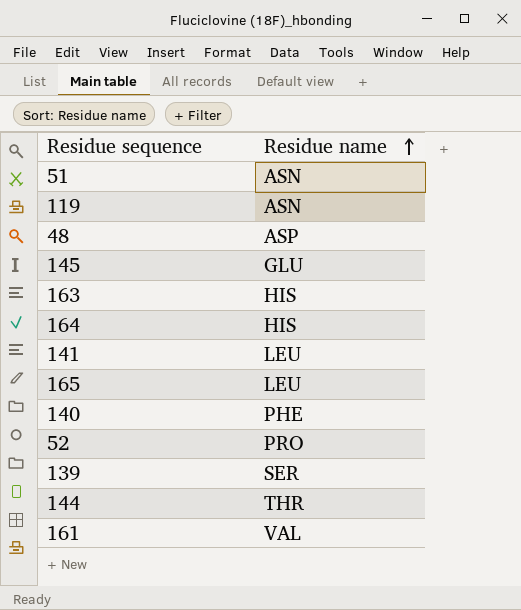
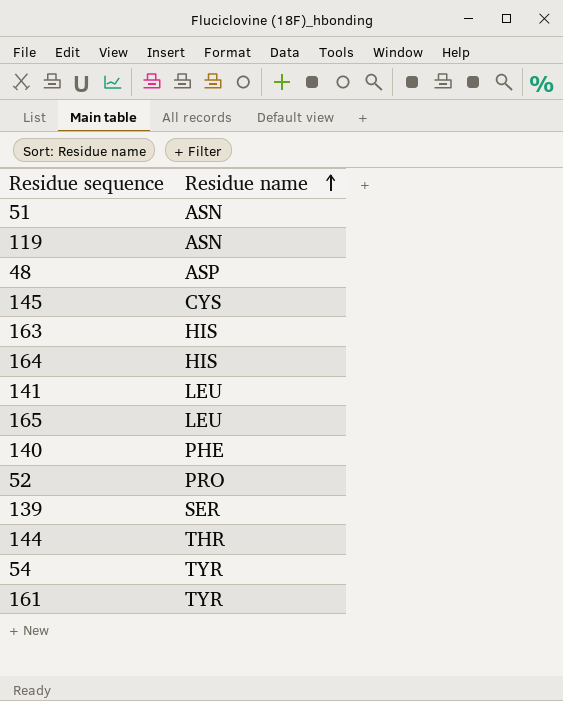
145 | Residue name: GLU -> CYS
row 54: none -> TYR
161 | Residue name: VAL -> TYR

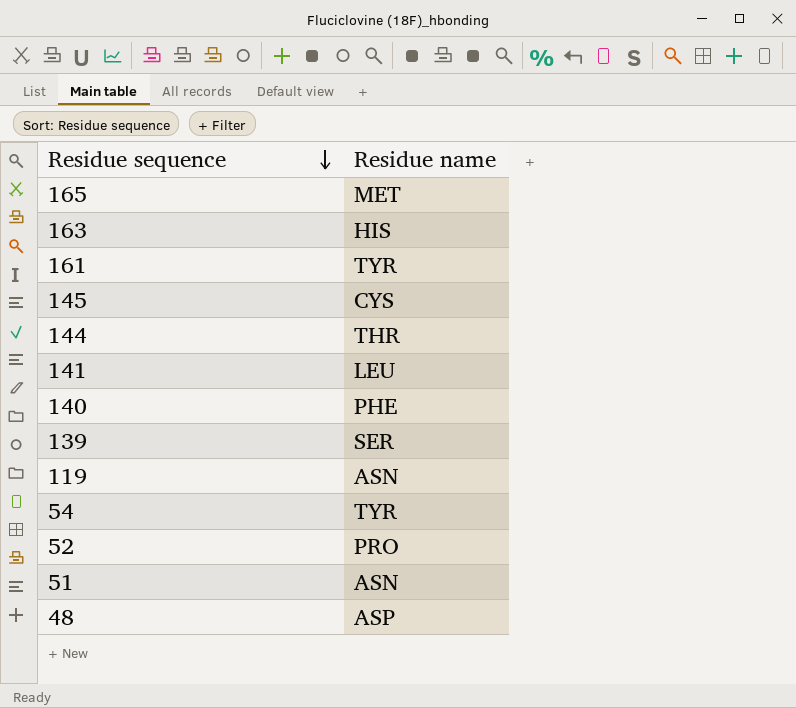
row order: Residue name ascending -> Residue sequence descending
row 164: HIS -> none
165 | Residue name: LEU -> MET

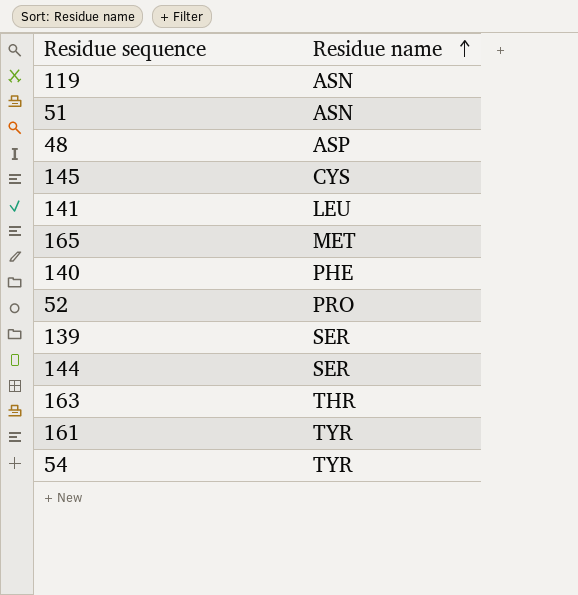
row order: Residue sequence descending -> Residue name ascending
144 | Residue name: THR -> SER
163 | Residue name: HIS -> THR

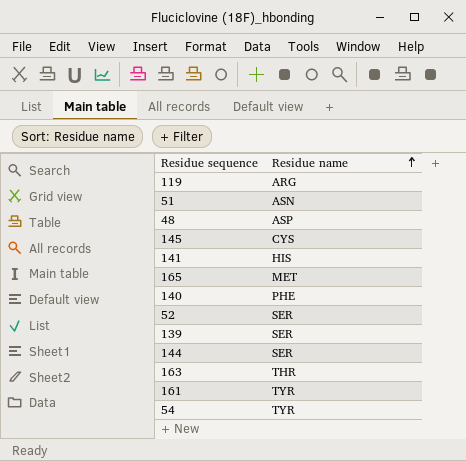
119 | Residue name: ASN -> ARG
141 | Residue name: LEU -> HIS
52 | Residue name: PRO -> SER

